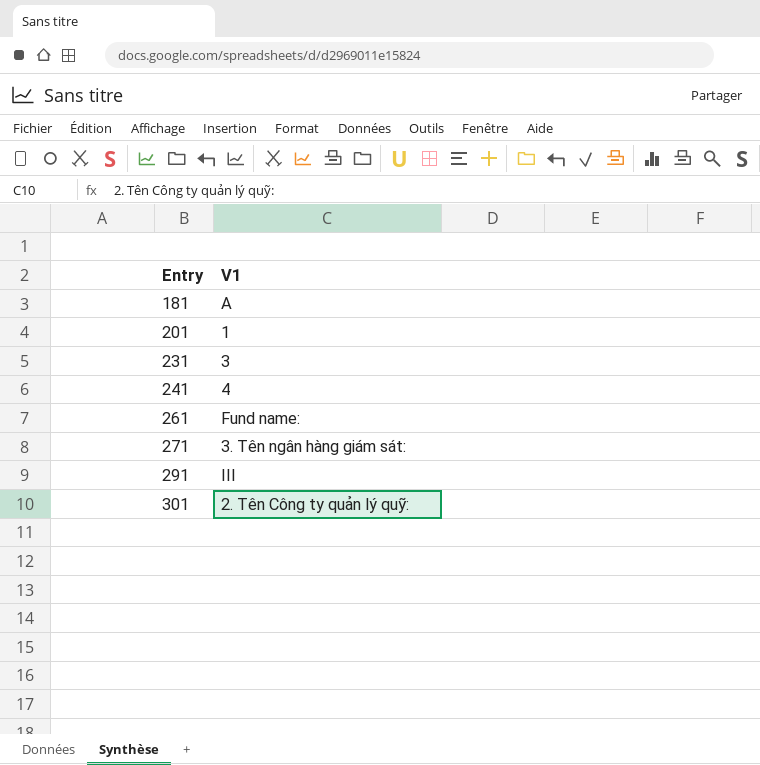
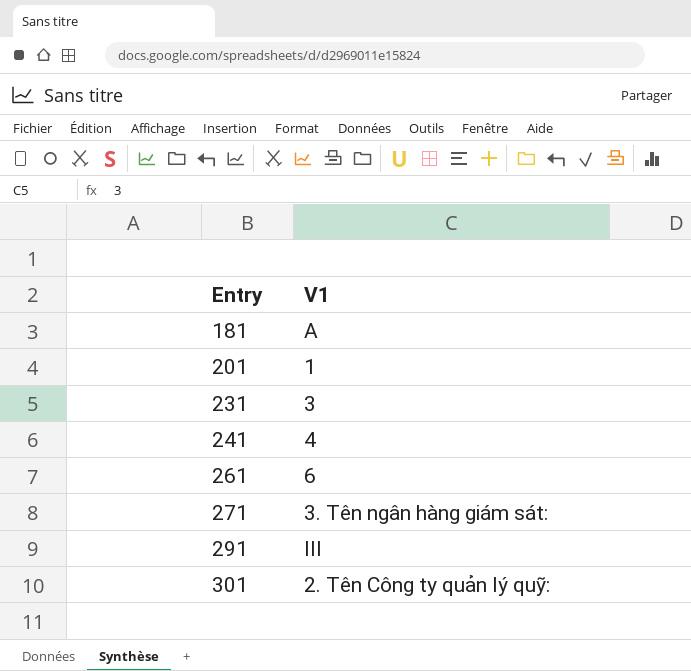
261 | V1: Fund name: -> 6

